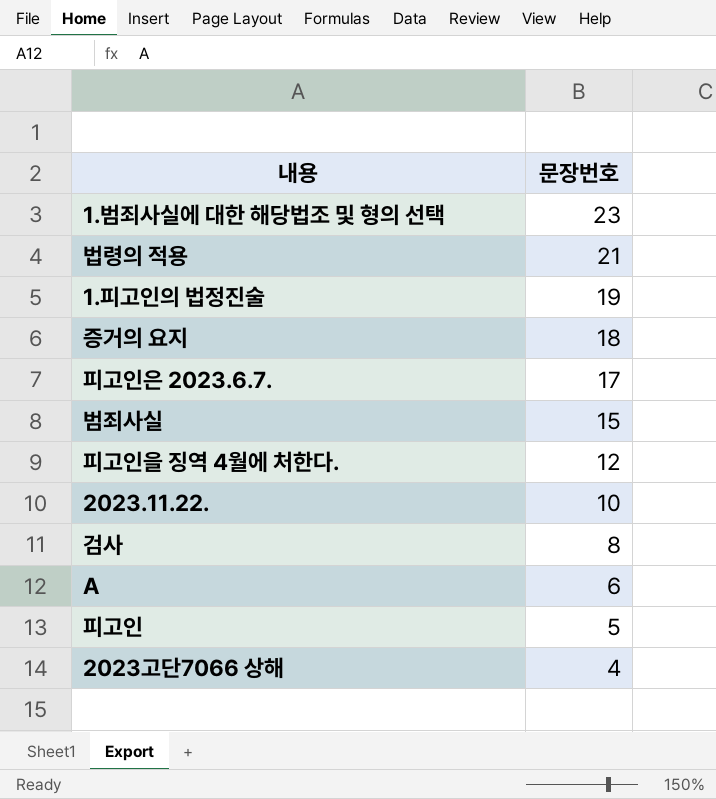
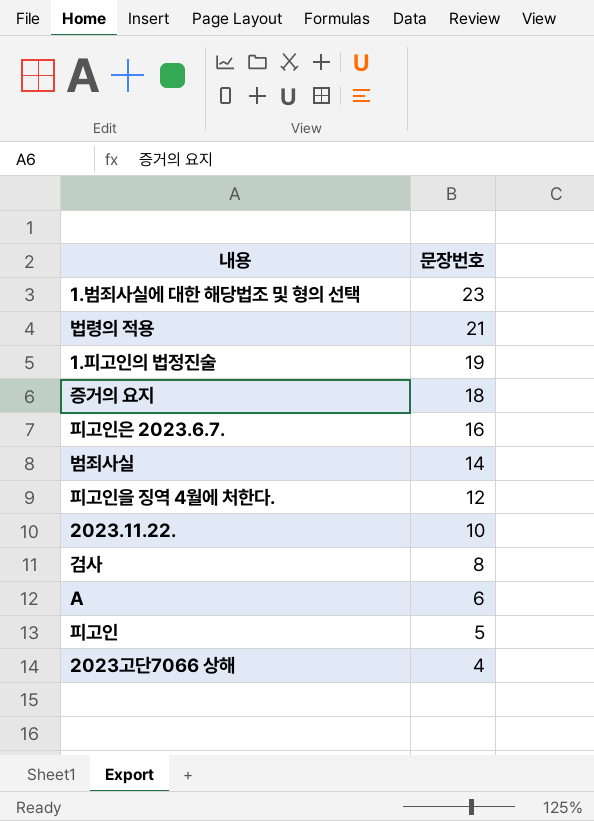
피고인은 2023.6.7. | 문장번호: 17 -> 16
범죄사실 | 문장번호: 15 -> 14

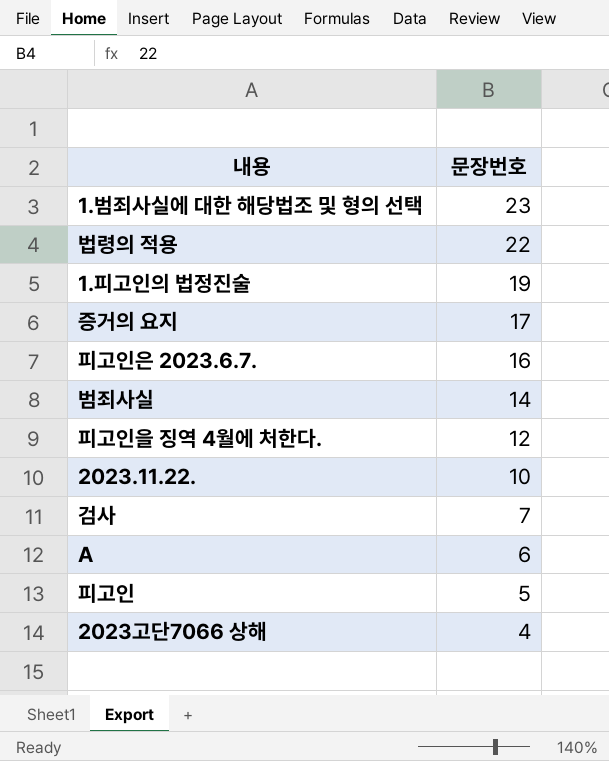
법령의 적용 | 문장번호: 21 -> 22
증거의 요지 | 문장번호: 18 -> 17
검사 | 문장번호: 8 -> 7

